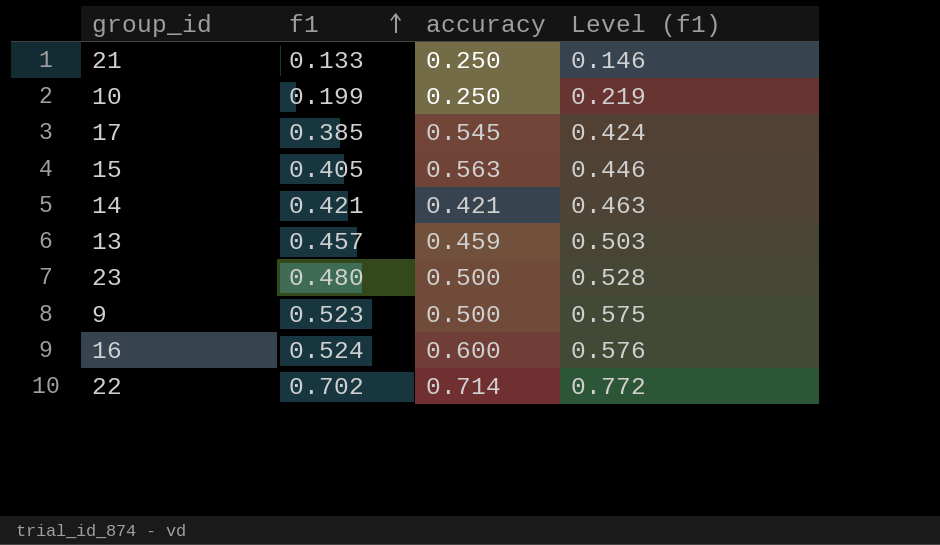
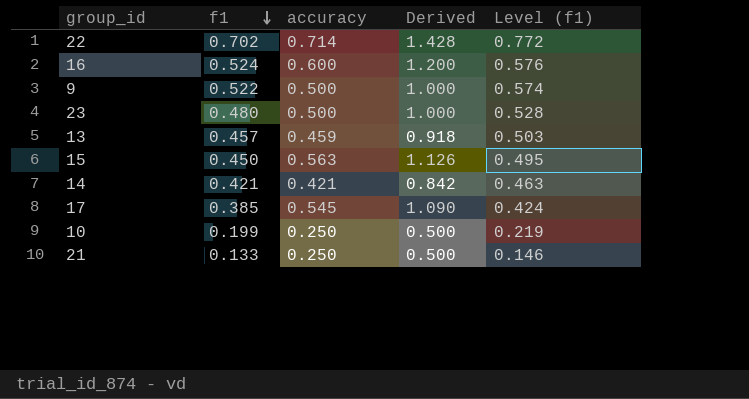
row order: f1 ascending -> f1 descending
column Derived | formula: none -> [accuracy] * 2
9 | f1: 0.523 -> 0.522
9 | Level (f1): 0.575 -> 0.574
15 | f1: 0.405 -> 0.450
15 | Level (f1): 0.446 -> 0.495

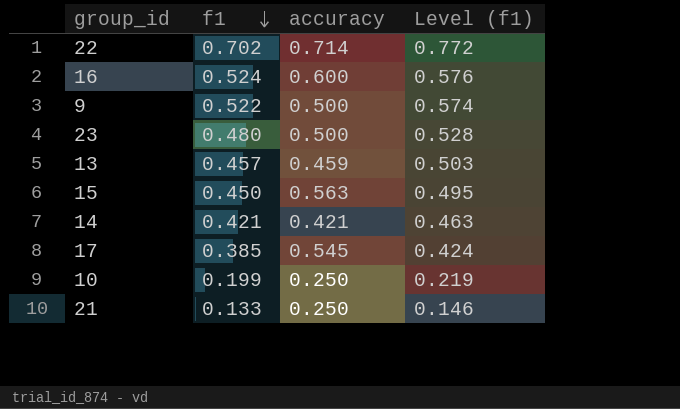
column Derived | formula: [accuracy] * 2 -> none

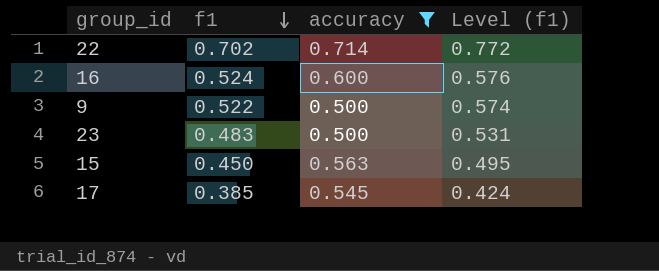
filter: none -> accuracy >= 0.500
23 | f1: 0.480 -> 0.483
23 | Level (f1): 0.528 -> 0.531

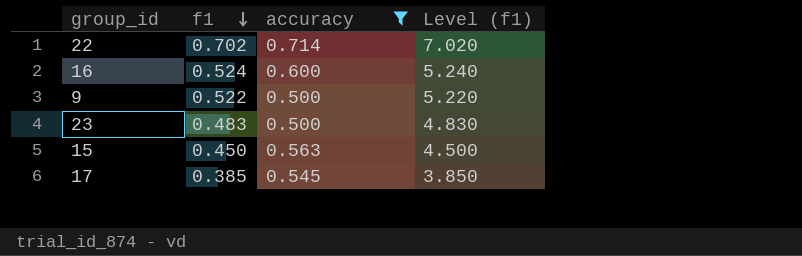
column Level (f1) | formula: [f1] * 1.1 -> [f1] * 10

